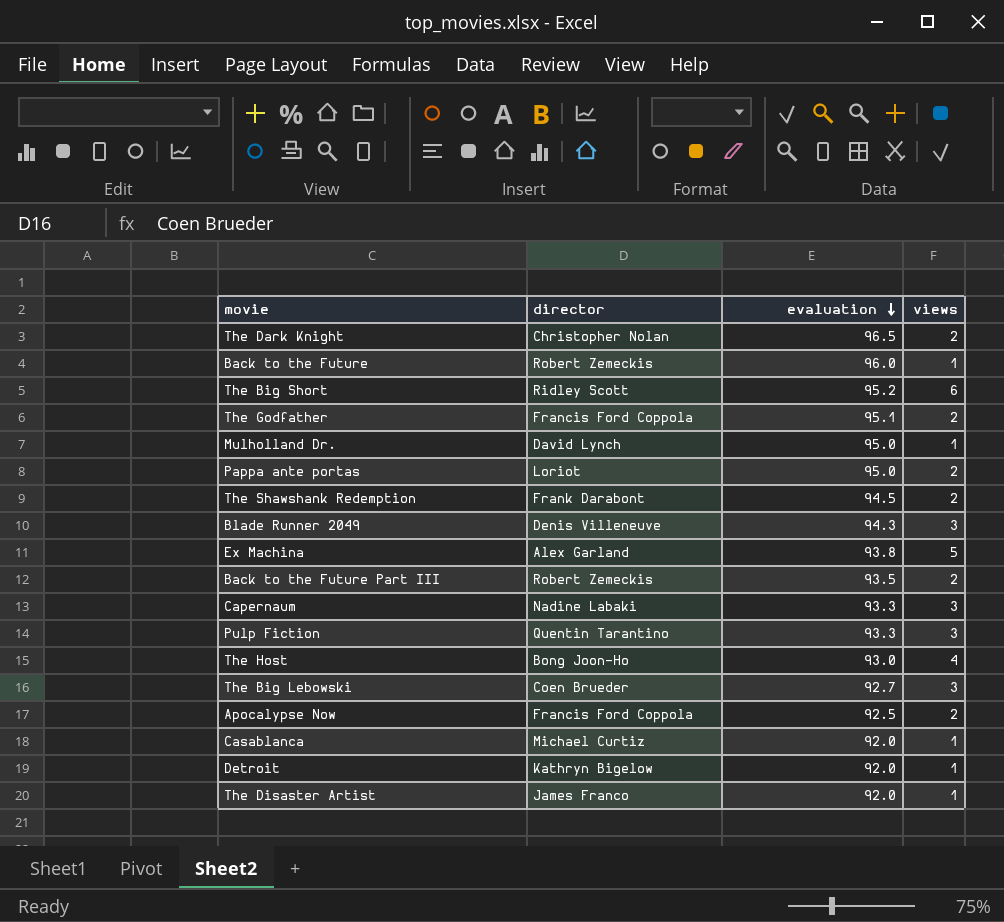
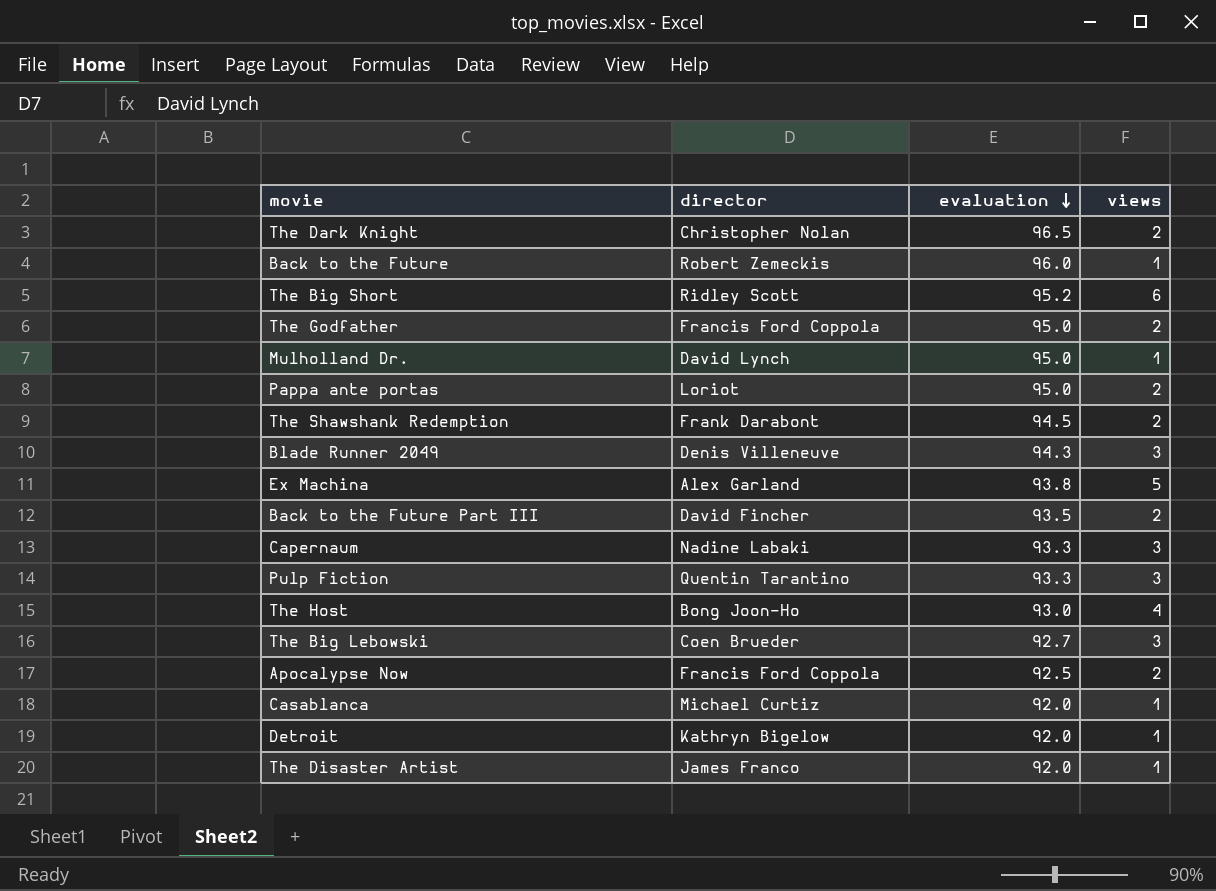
The Godfather | evaluation: 95.1 -> 95.0
Back to the Future Part III | director: Robert Zemeckis -> David Fincher

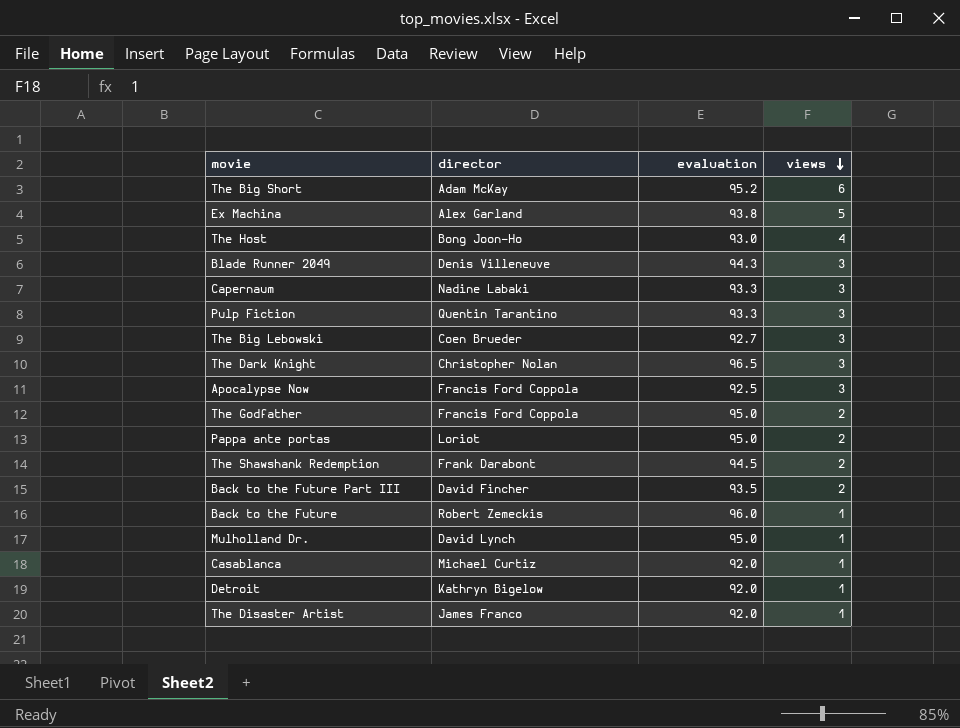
row order: evaluation descending -> views descending
The Big Short | director: Ridley Scott -> Adam McKay
The Dark Knight | views: 2 -> 3
Apocalypse Now | views: 2 -> 3

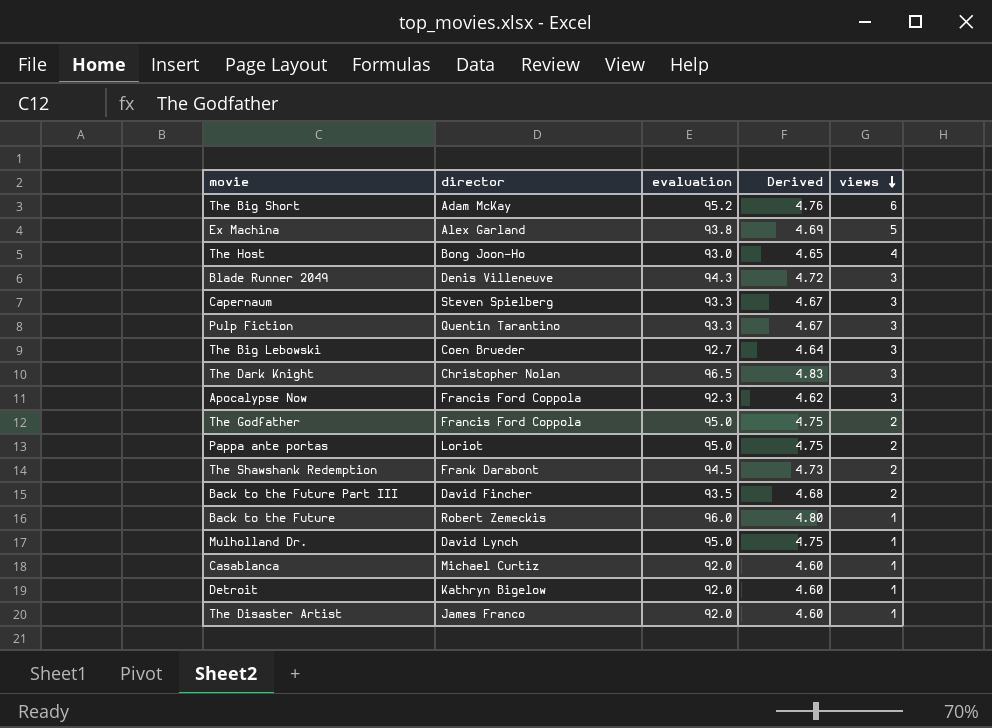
column Derived | formula: none -> [evaluation] * 0.05
Capernaum | director: Nadine Labaki -> Steven Spielberg
Apocalypse Now | evaluation: 92.5 -> 92.3

